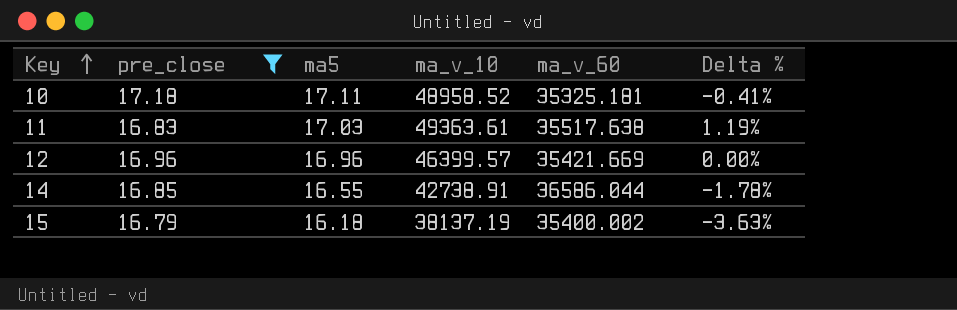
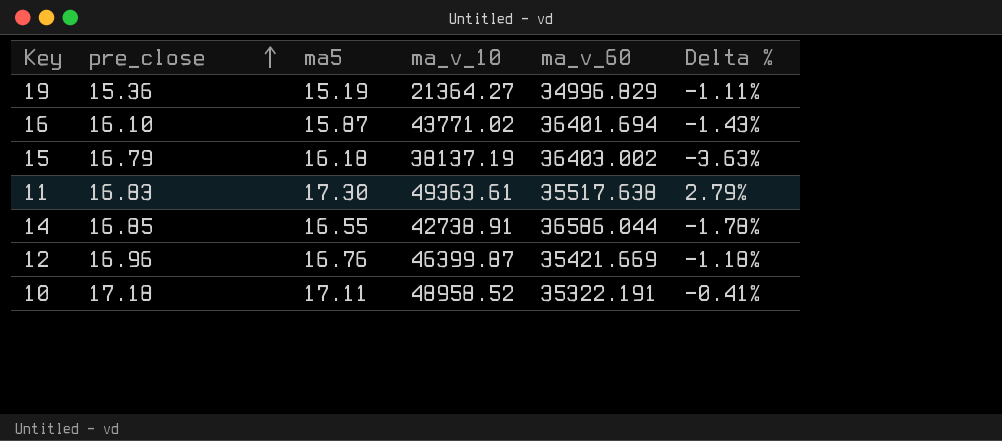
filter: pre_close >= 16.79 -> none
row order: Key ascending -> pre_close ascending
15 | ma_v_60: 35400.002 -> 36403.002
11 | ma5: 17.03 -> 17.30
11 | Delta %: 1.19% -> 2.79%
12 | ma5: 16.96 -> 16.76
12 | ma_v_10: 46399.57 -> 46399.87
12 | Delta %: 0.00% -> -1.18%
10 | ma_v_60: 35325.181 -> 35322.191

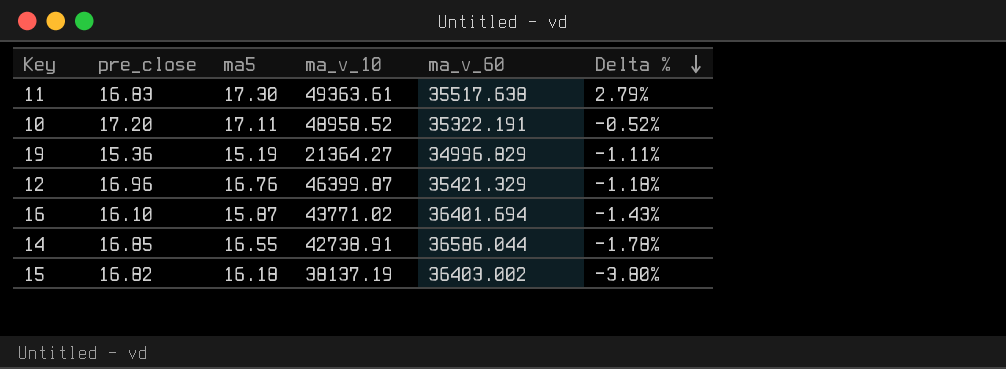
row order: pre_close ascending -> Delta % descending
10 | pre_close: 17.18 -> 17.20
10 | Delta %: -0.41% -> -0.52%
12 | ma_v_60: 35421.669 -> 35421.329
15 | pre_close: 16.79 -> 16.82
15 | Delta %: -3.63% -> -3.80%

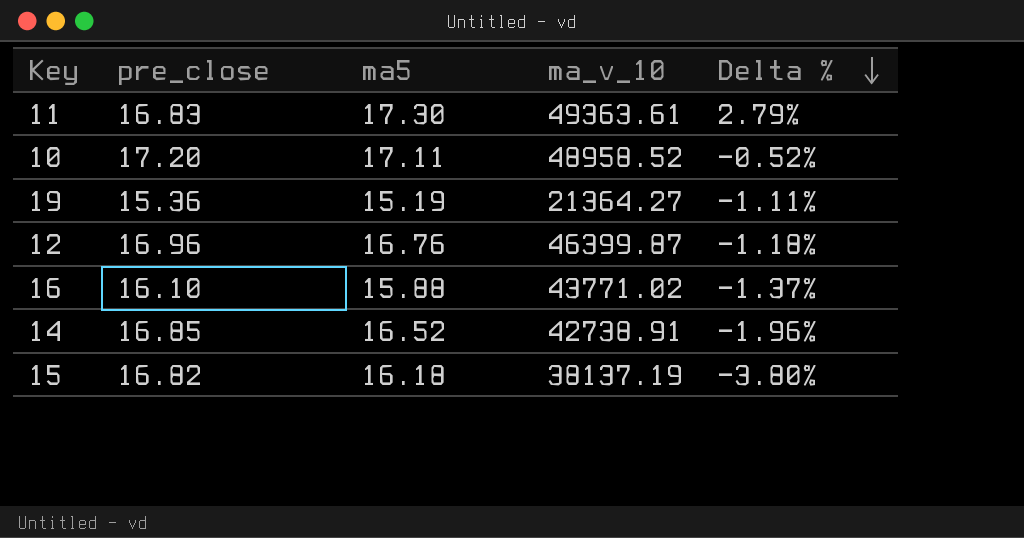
column ma_v_60 | position: 5 -> none
16 | ma5: 15.87 -> 15.88
16 | Delta %: -1.43% -> -1.37%
14 | ma5: 16.55 -> 16.52
14 | Delta %: -1.78% -> -1.96%

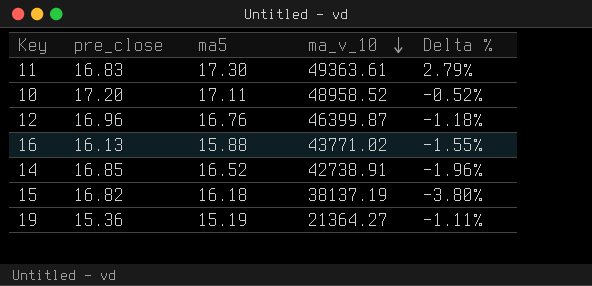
row order: Delta % descending -> ma_v_10 descending
16 | pre_close: 16.10 -> 16.13
16 | Delta %: -1.37% -> -1.55%

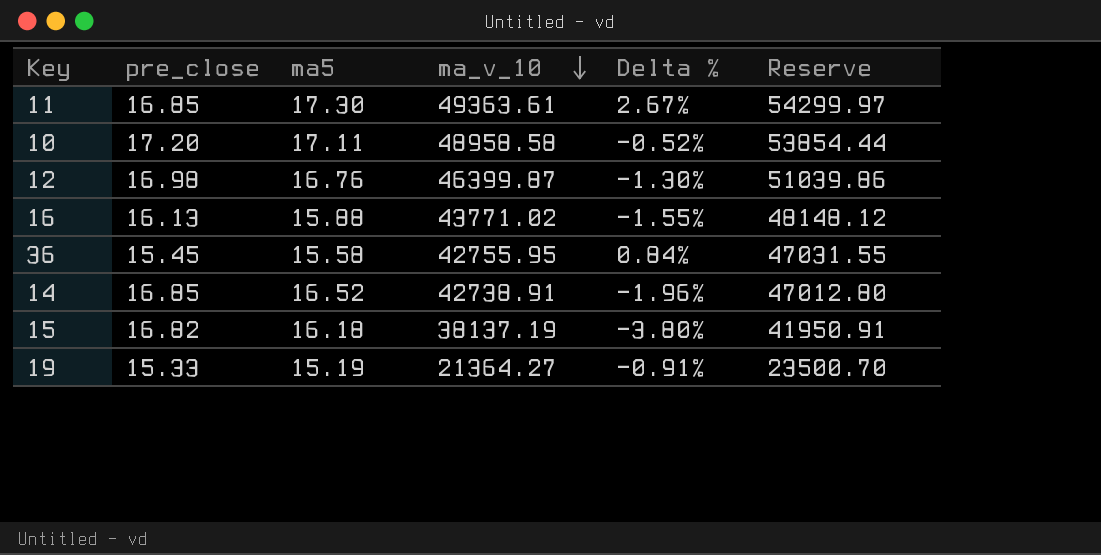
column Reserve | formula: none -> [ma_v_10] * 1.1
11 | pre_close: 16.83 -> 16.85
11 | Delta %: 2.79% -> 2.67%
10 | ma_v_10: 48958.52 -> 48958.58
12 | pre_close: 16.96 -> 16.98
12 | Delta %: -1.18% -> -1.30%
row 36: none -> 15.45 | 15.58 | 42755.95 | 0.84% | 47031.55
19 | pre_close: 15.36 -> 15.33
19 | Delta %: -1.11% -> -0.91%

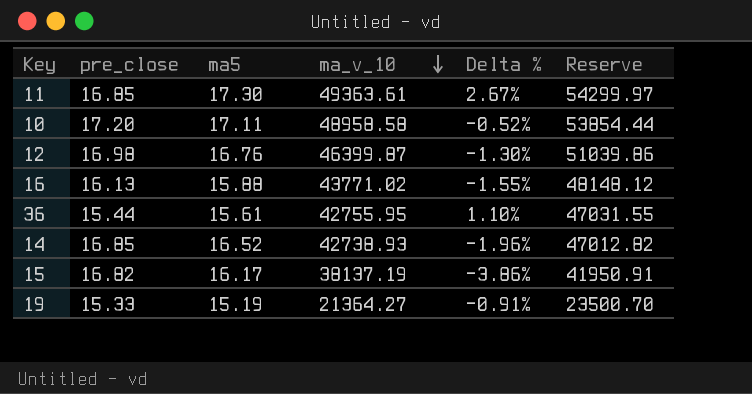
36 | pre_close: 15.45 -> 15.44
36 | ma5: 15.58 -> 15.61
36 | Delta %: 0.84% -> 1.10%
14 | ma_v_10: 42738.91 -> 42738.93
14 | Reserve: 47012.80 -> 47012.82
15 | ma5: 16.18 -> 16.17
15 | Delta %: -3.80% -> -3.86%

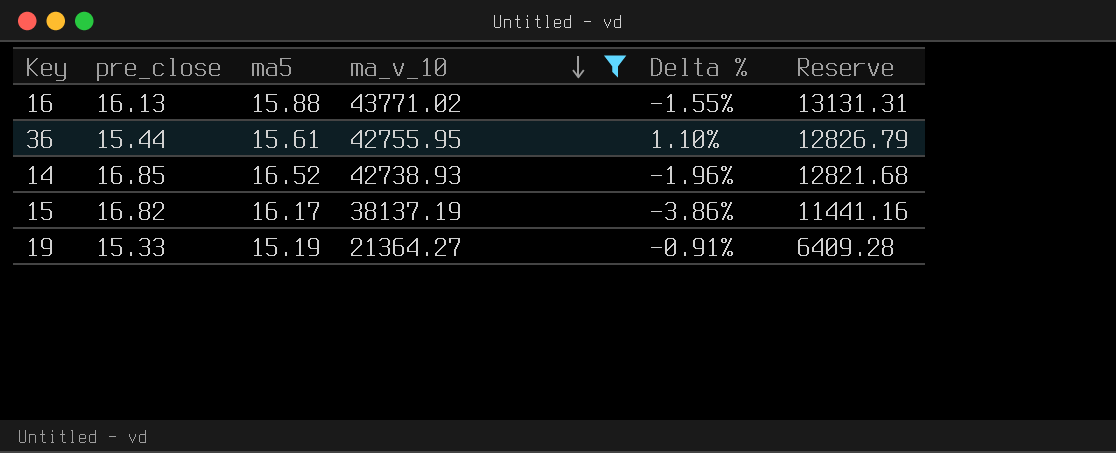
filter: none -> ma_v_10 <= 43771.02
column Reserve | formula: [ma_v_10] * 1.1 -> [ma_v_10] * 0.3

